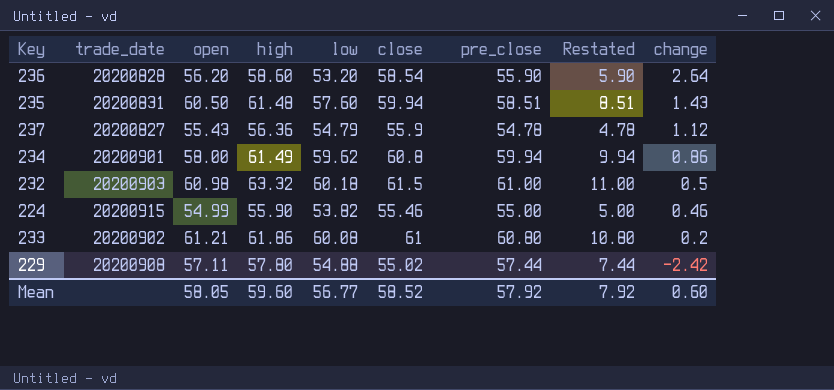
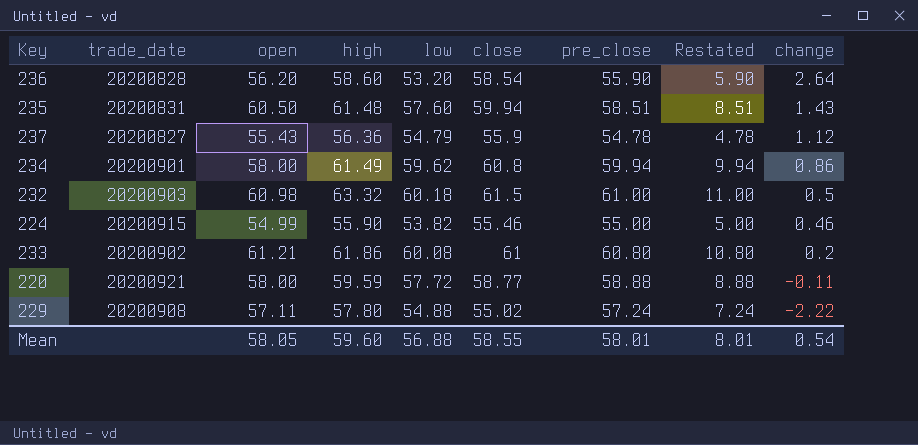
row 220: none -> 20200921 | 58.00 | 59.59 | 57.72 | 58.77 | 58.88 | 8.88 | -0.11
229 | pre_close: 57.44 -> 57.24
229 | Restated: 7.44 -> 7.24
229 | change: -2.42 -> -2.22
Mean | low: 56.77 -> 56.88
Mean | close: 58.52 -> 58.55
Mean | pre_close: 57.92 -> 58.01
Mean | Restated: 7.92 -> 8.01
Mean | change: 0.60 -> 0.54

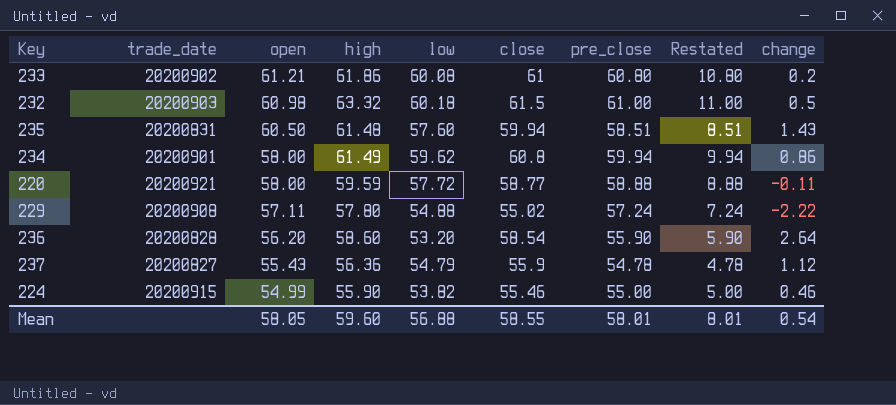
row order: change descending -> open descending

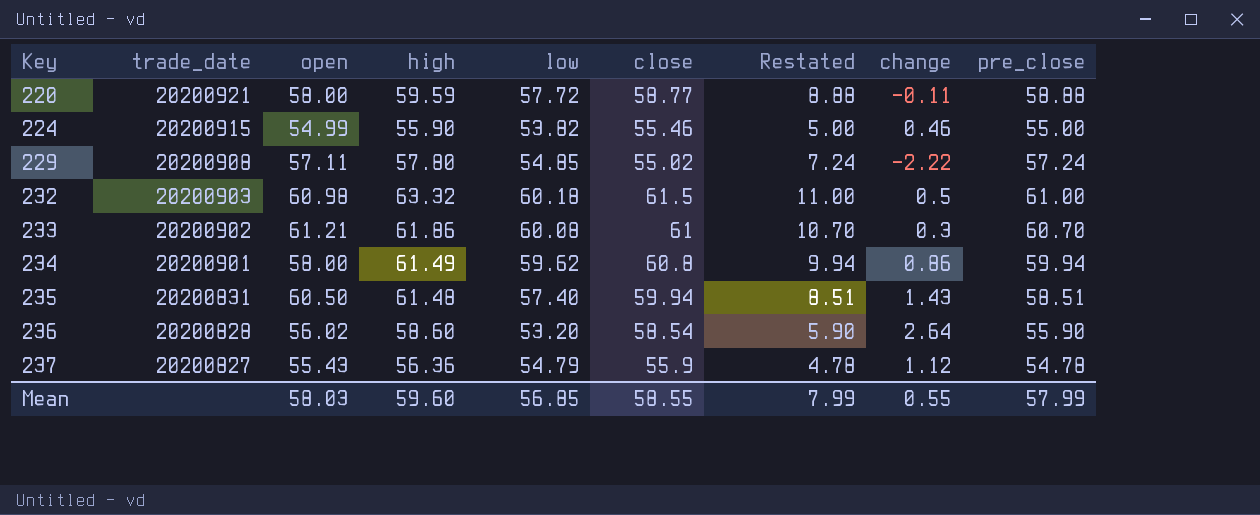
row order: open descending -> Key ascending
column pre_close | position: 7 -> 9
229 | low: 54.88 -> 54.85
233 | Restated: 10.80 -> 10.70
233 | change: 0.2 -> 0.3
233 | pre_close: 60.80 -> 60.70
235 | low: 57.60 -> 57.40
236 | open: 56.20 -> 56.02
Mean | open: 58.05 -> 58.03
Mean | low: 56.88 -> 56.85
Mean | Restated: 8.01 -> 7.99
Mean | change: 0.54 -> 0.55
Mean | pre_close: 58.01 -> 57.99

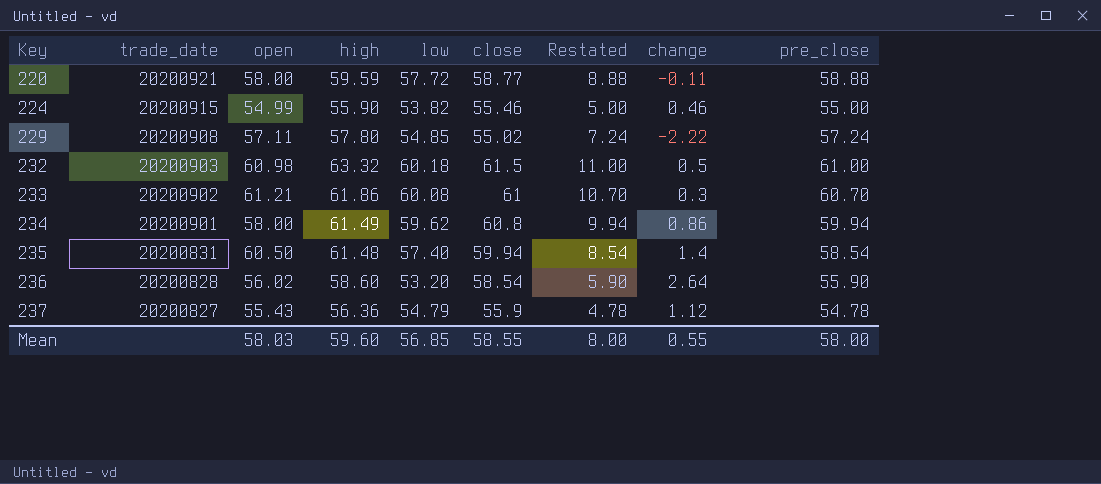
235 | Restated: 8.51 -> 8.54
235 | change: 1.43 -> 1.4
235 | pre_close: 58.51 -> 58.54
Mean | Restated: 7.99 -> 8.00
Mean | pre_close: 57.99 -> 58.00

